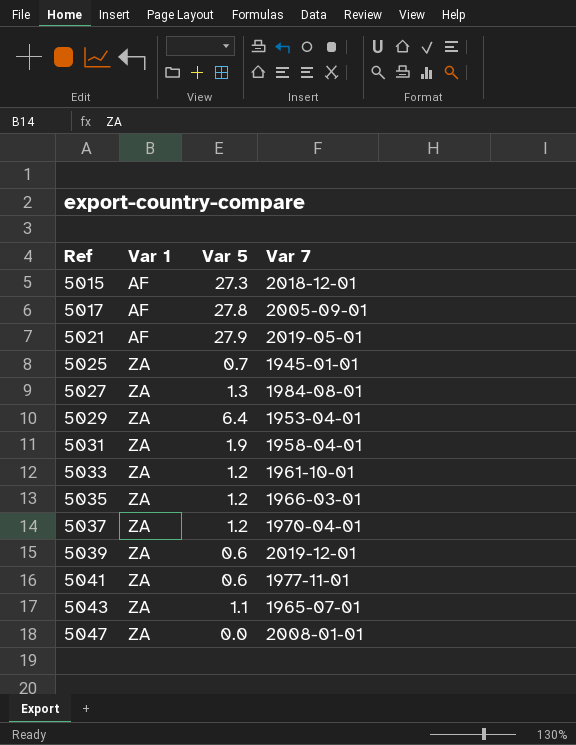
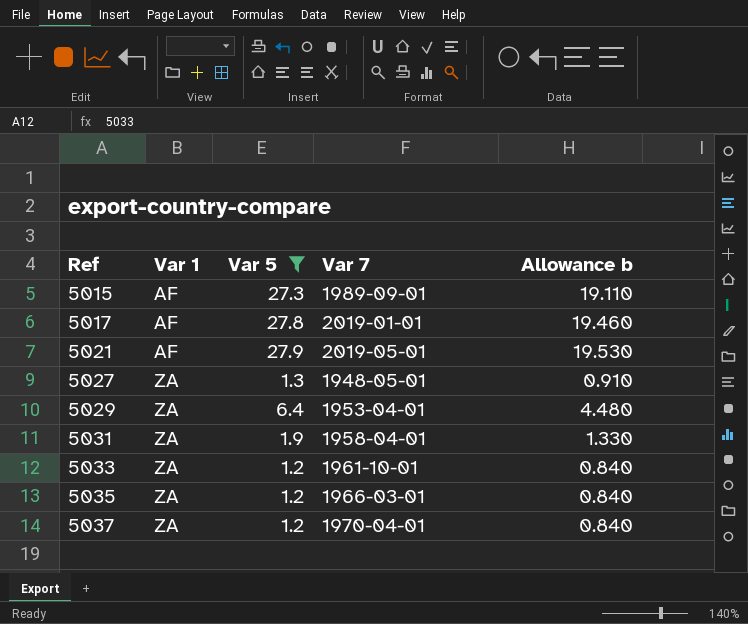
filter: none -> Var 5 >= 1.2
column Allowance b | formula: none -> [Var 5] * 0.7
5015 | Var 7: 2018-12-01 -> 1989-09-01
5017 | Var 7: 2005-09-01 -> 2019-01-01
5027 | Var 7: 1984-08-01 -> 1948-05-01

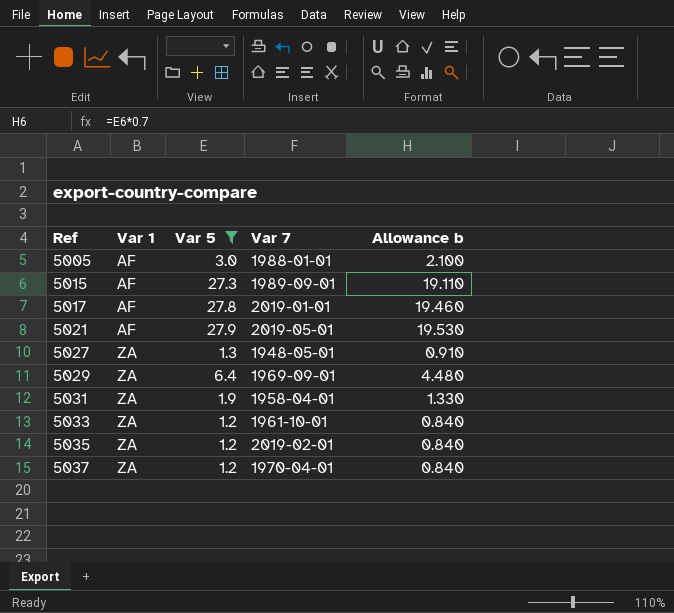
row 5005: none -> AF | 3.0 | 1988-01-01 | 2.100
5029 | Var 7: 1953-04-01 -> 1969-09-01
5035 | Var 7: 1966-03-01 -> 2019-02-01

